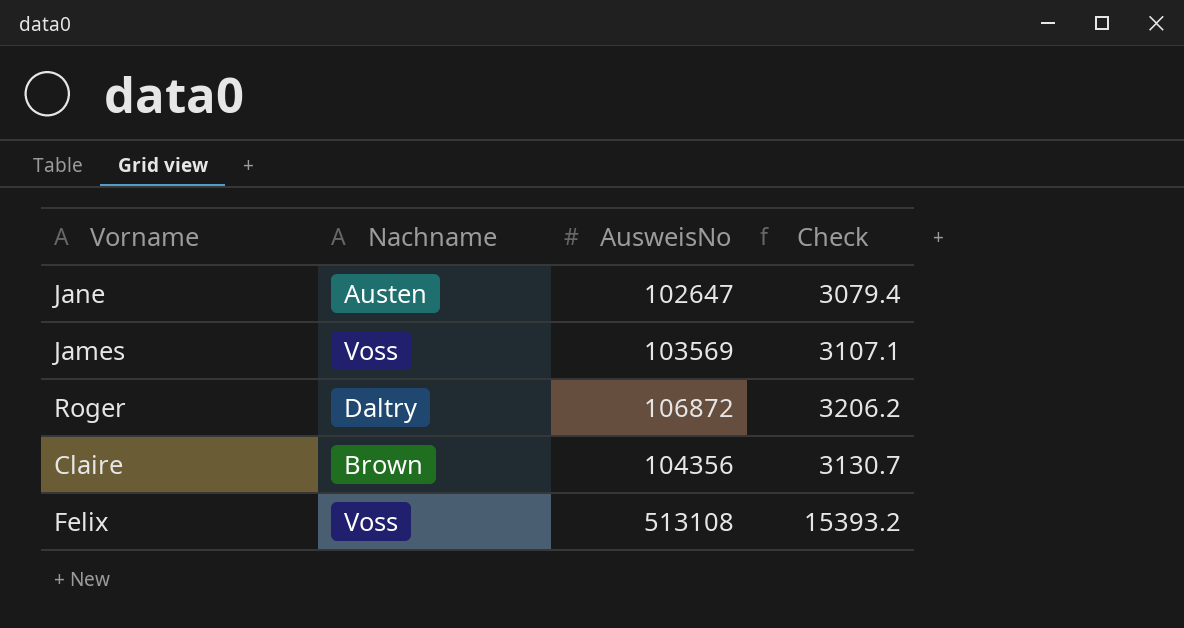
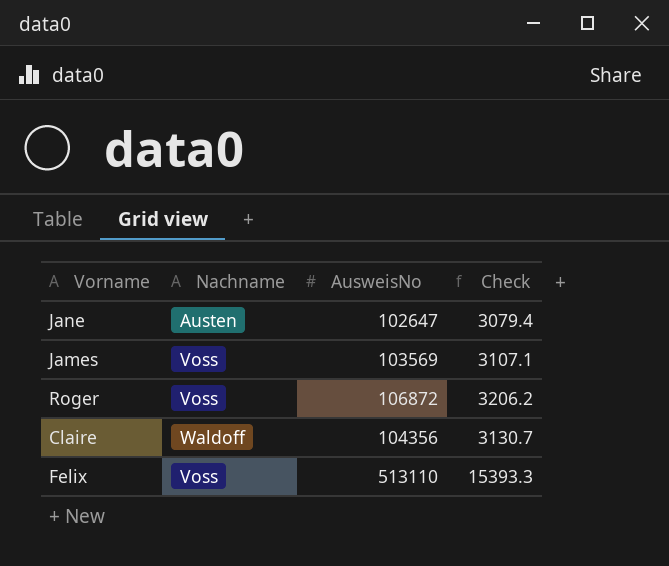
Roger | Nachname: Daltry -> Voss
Claire | Nachname: Brown -> Waldoff
Felix | AusweisNo: 513108 -> 513110
Felix | Check: 15393.2 -> 15393.3

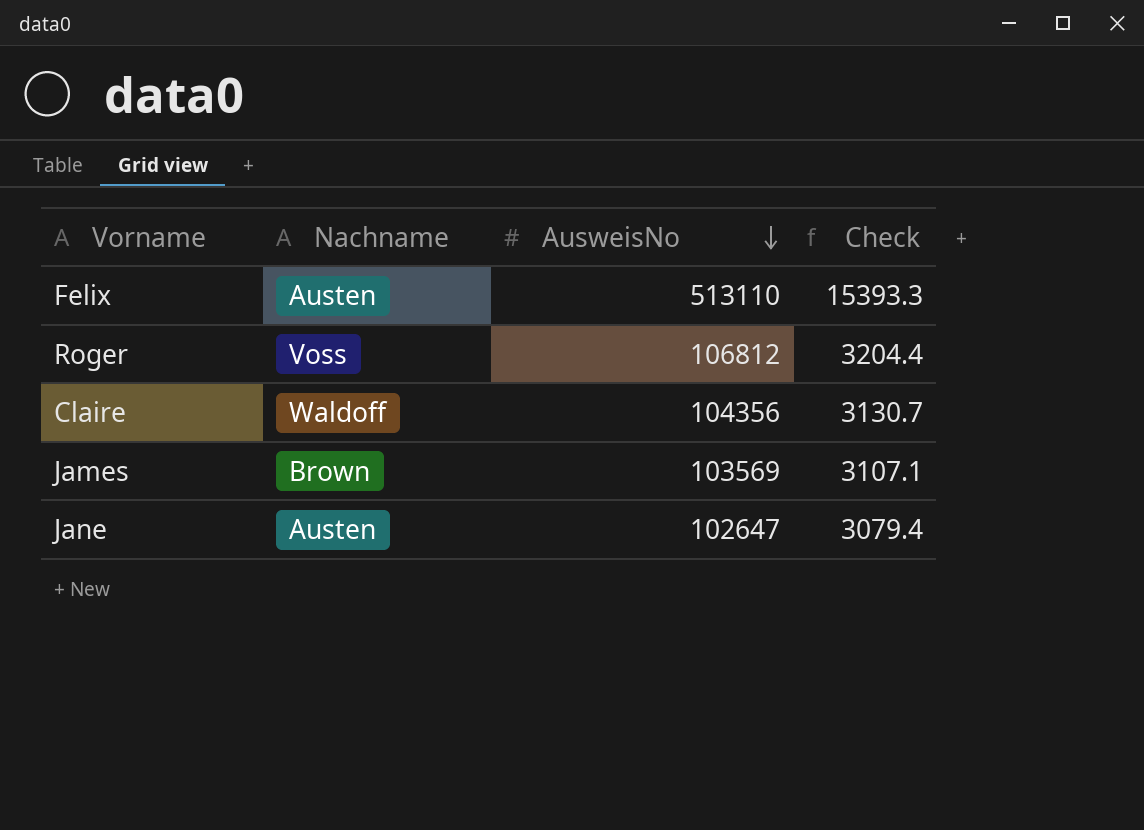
row order: none -> AusweisNo descending
Felix | Nachname: Voss -> Austen
Roger | AusweisNo: 106872 -> 106812
Roger | Check: 3206.2 -> 3204.4
James | Nachname: Voss -> Brown

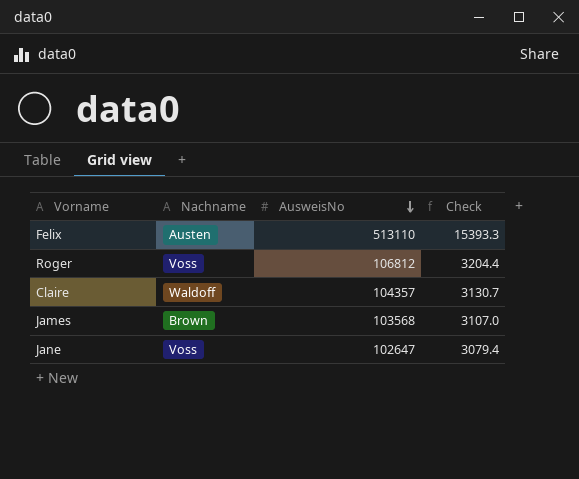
Claire | AusweisNo: 104356 -> 104357
James | AusweisNo: 103569 -> 103568
James | Check: 3107.1 -> 3107.0
Jane | Nachname: Austen -> Voss

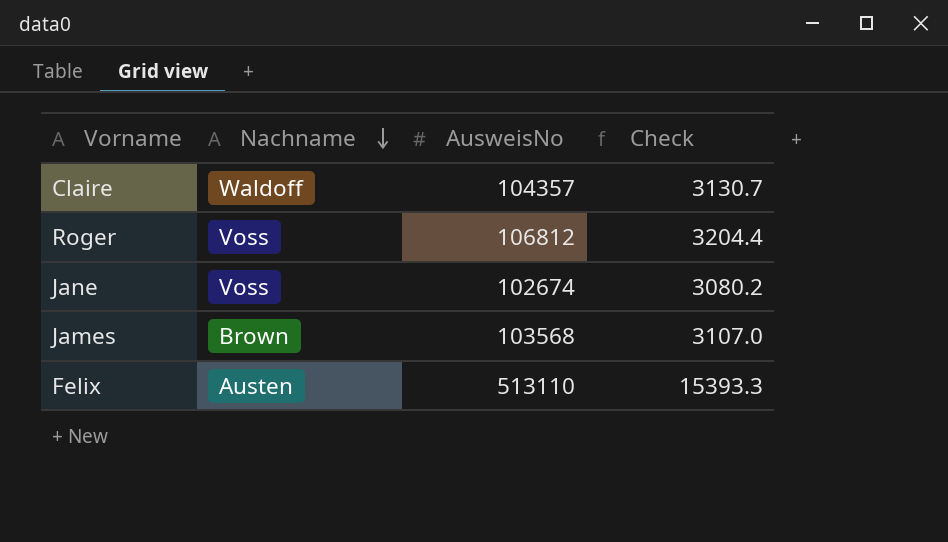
row order: AusweisNo descending -> Nachname descending
Jane | AusweisNo: 102647 -> 102674
Jane | Check: 3079.4 -> 3080.2

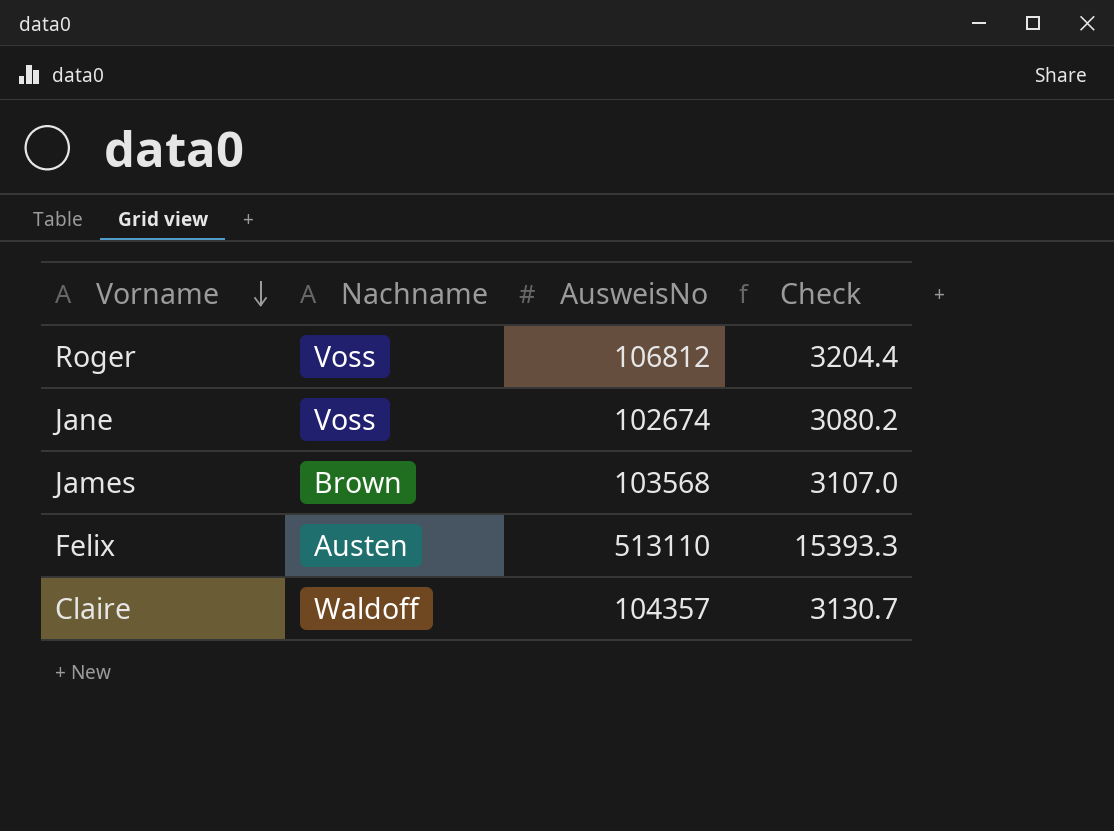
row order: Nachname descending -> Vorname descending

